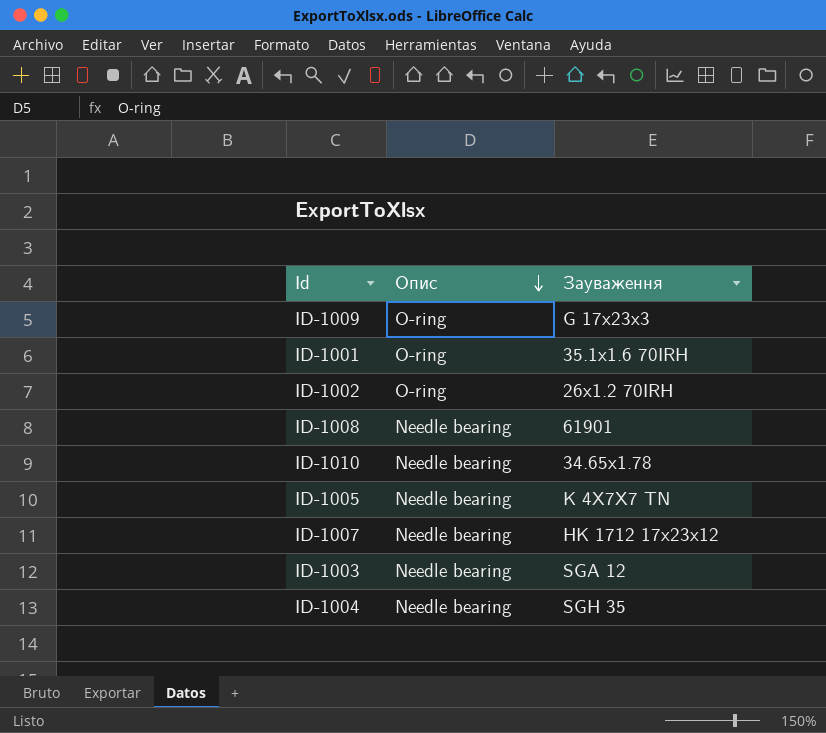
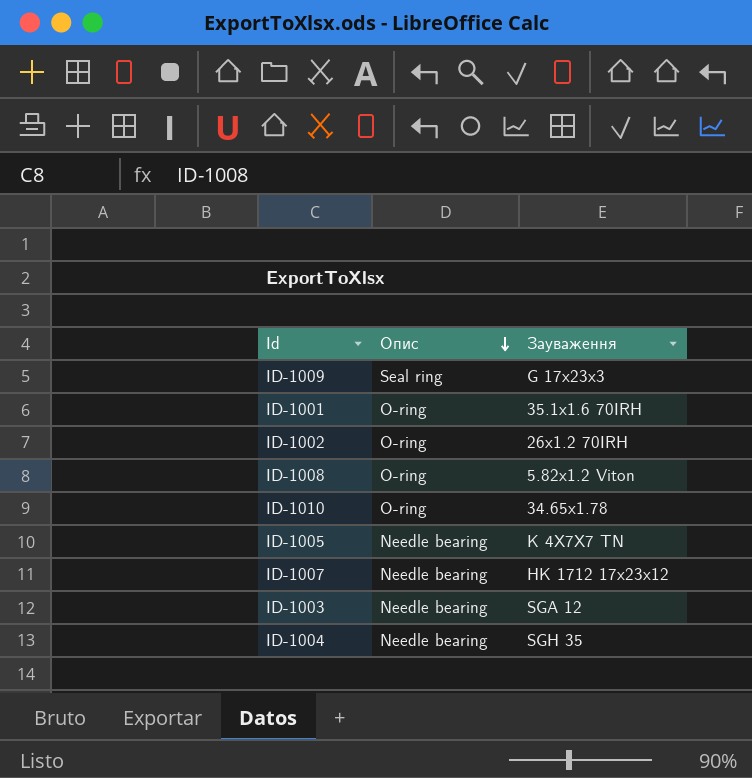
ID-1009 | Опис: O-ring -> Seal ring
ID-1008 | Опис: Needle bearing -> O-ring
ID-1008 | Зауваження: 61901 -> 5.82x1.2 Viton
ID-1010 | Опис: Needle bearing -> O-ring

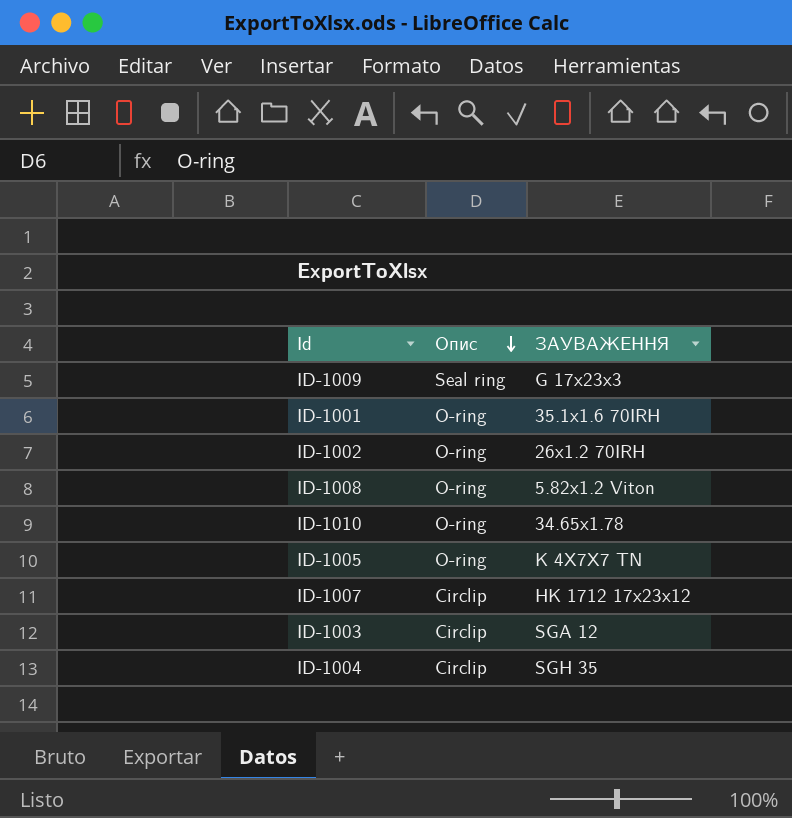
column name: Зауваження -> ЗАУВАЖЕННЯ
ID-1005 | Опис: Needle bearing -> O-ring
ID-1007 | Опис: Needle bearing -> Circlip
ID-1003 | Опис: Needle bearing -> Circlip
ID-1004 | Опис: Needle bearing -> Circlip

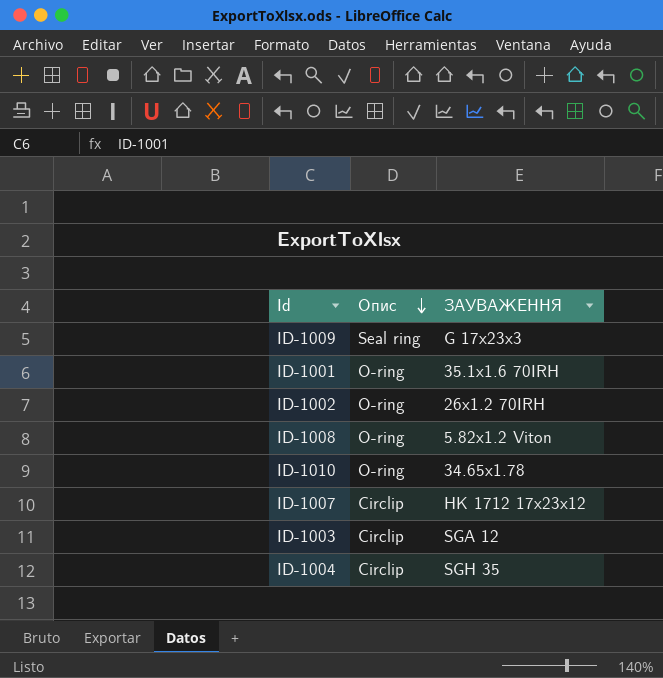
row ID-1005: O-ring | K 4X7X7 TN -> none

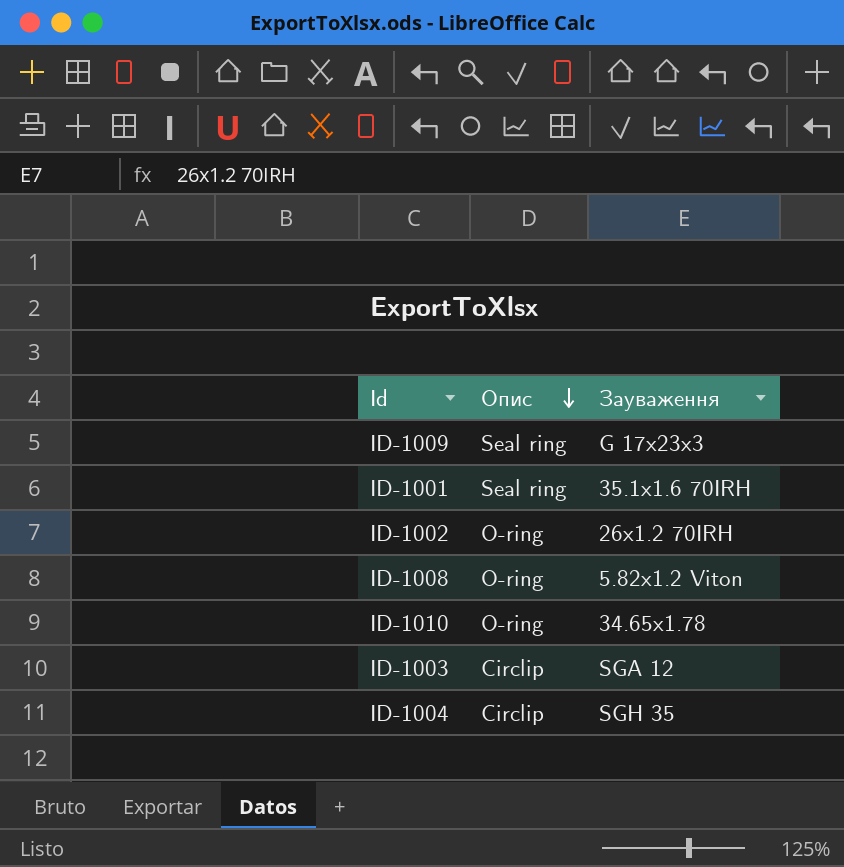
column name: ЗАУВАЖЕННЯ -> Зауваження
row ID-1007: Circlip | HK 1712 17x23x12 -> none
ID-1001 | Опис: O-ring -> Seal ring

